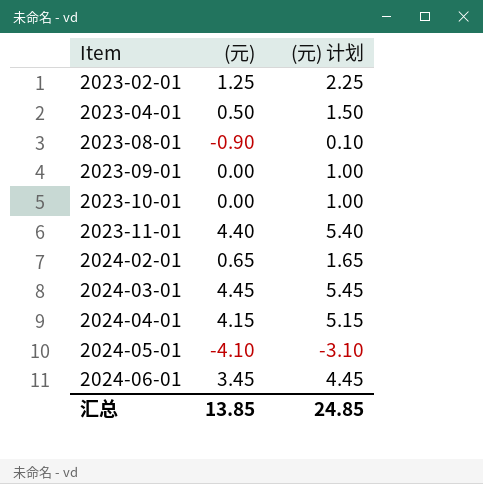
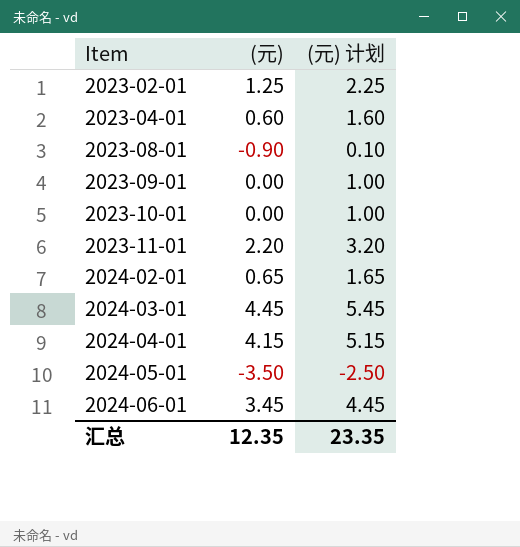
2023-04-01 | (元): 0.50 -> 0.60
2023-04-01 | (元) 计划: 1.50 -> 1.60
2023-11-01 | (元): 4.40 -> 2.20
2023-11-01 | (元) 计划: 5.40 -> 3.20
2024-05-01 | (元): -4.10 -> -3.50
2024-05-01 | (元) 计划: -3.10 -> -2.50
汇总 | (元): 13.85 -> 12.35
汇总 | (元) 计划: 24.85 -> 23.35

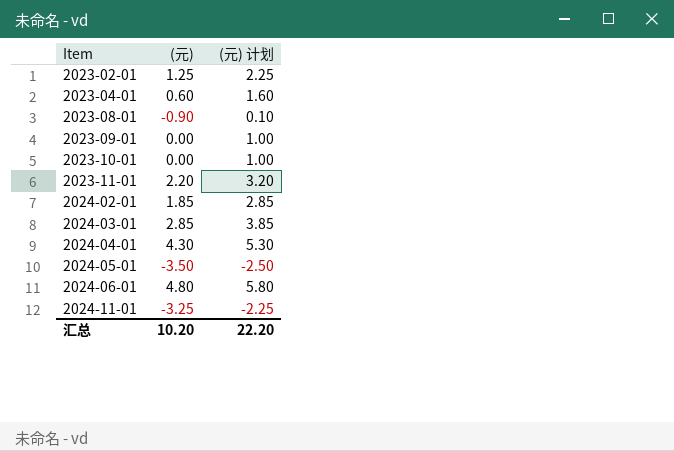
2024-02-01 | (元): 0.65 -> 1.85
2024-02-01 | (元) 计划: 1.65 -> 2.85
2024-03-01 | (元): 4.45 -> 2.85
2024-03-01 | (元) 计划: 5.45 -> 3.85
2024-04-01 | (元): 4.15 -> 4.30
2024-04-01 | (元) 计划: 5.15 -> 5.30
2024-06-01 | (元): 3.45 -> 4.80
2024-06-01 | (元) 计划: 4.45 -> 5.80
row 2024-11-01: none -> -3.25 | -2.25
汇总 | (元): 12.35 -> 10.20
汇总 | (元) 计划: 23.35 -> 22.20

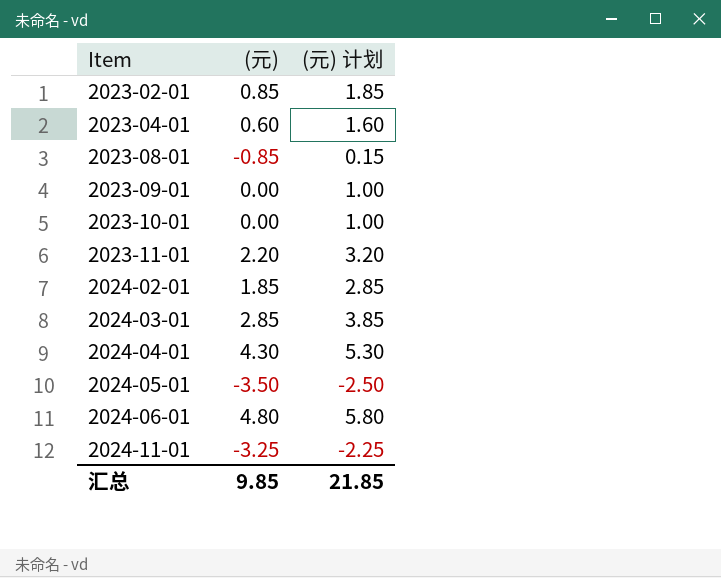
2023-02-01 | (元): 1.25 -> 0.85
2023-02-01 | (元) 计划: 2.25 -> 1.85
2023-08-01 | (元): -0.90 -> -0.85
2023-08-01 | (元) 计划: 0.10 -> 0.15
汇总 | (元): 10.20 -> 9.85
汇总 | (元) 计划: 22.20 -> 21.85

